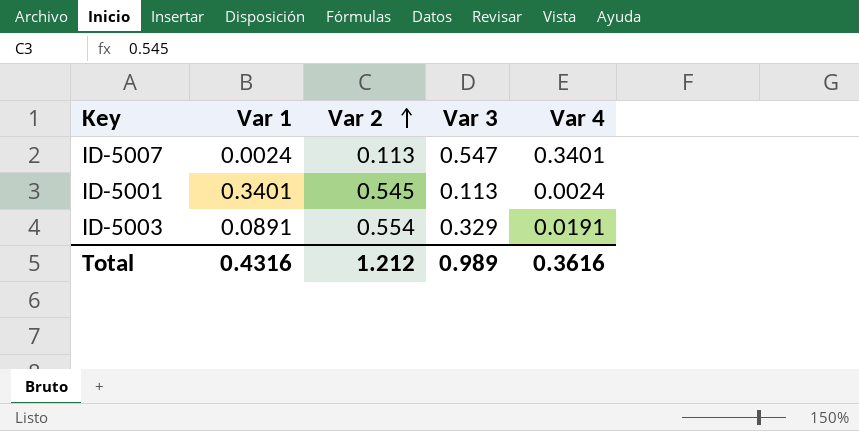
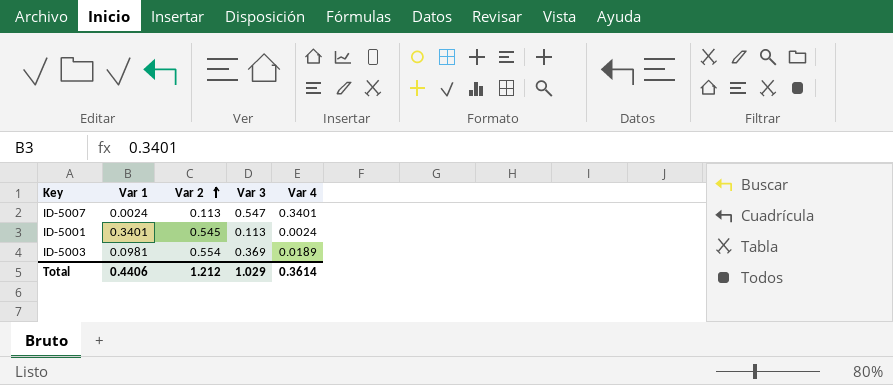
ID-5003 | Var 1: 0.0891 -> 0.0981
ID-5003 | Var 3: 0.329 -> 0.369
ID-5003 | Var 4: 0.0191 -> 0.0189
Total | Var 1: 0.4316 -> 0.4406
Total | Var 3: 0.989 -> 1.029
Total | Var 4: 0.3616 -> 0.3614

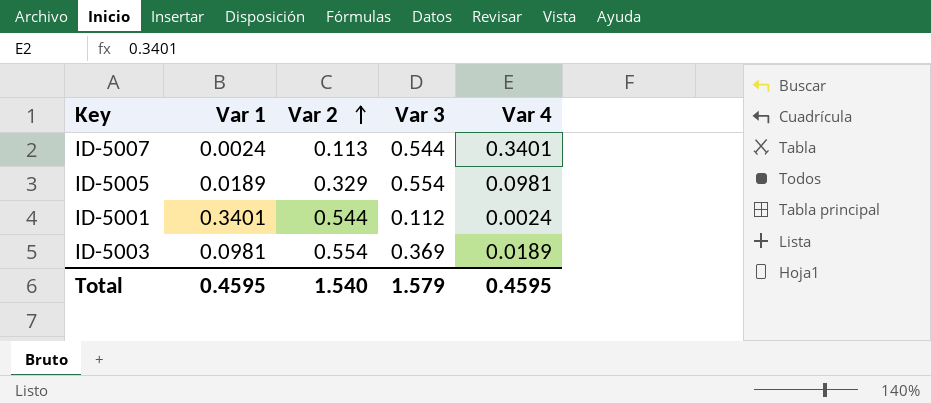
ID-5007 | Var 3: 0.547 -> 0.544
row ID-5005: none -> 0.0189 | 0.329 | 0.554 | 0.0981
ID-5001 | Var 2: 0.545 -> 0.544
ID-5001 | Var 3: 0.113 -> 0.112
Total | Var 1: 0.4406 -> 0.4595
Total | Var 2: 1.212 -> 1.540
Total | Var 3: 1.029 -> 1.579
Total | Var 4: 0.3614 -> 0.4595

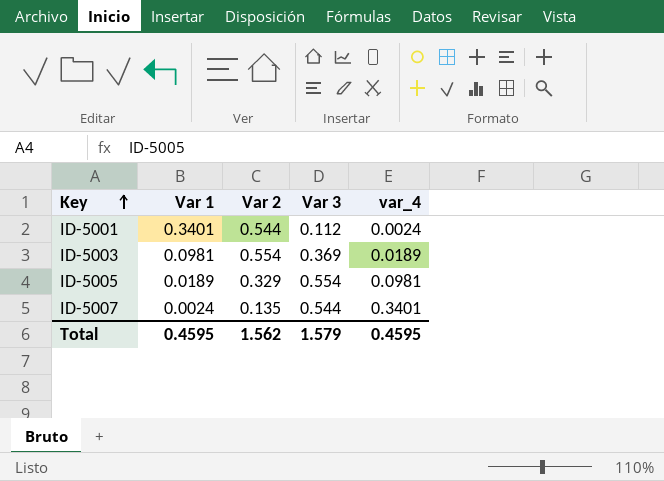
row order: Var 2 ascending -> Key ascending
column name: Var 4 -> var_4
ID-5007 | Var 2: 0.113 -> 0.135
Total | Var 2: 1.540 -> 1.562

